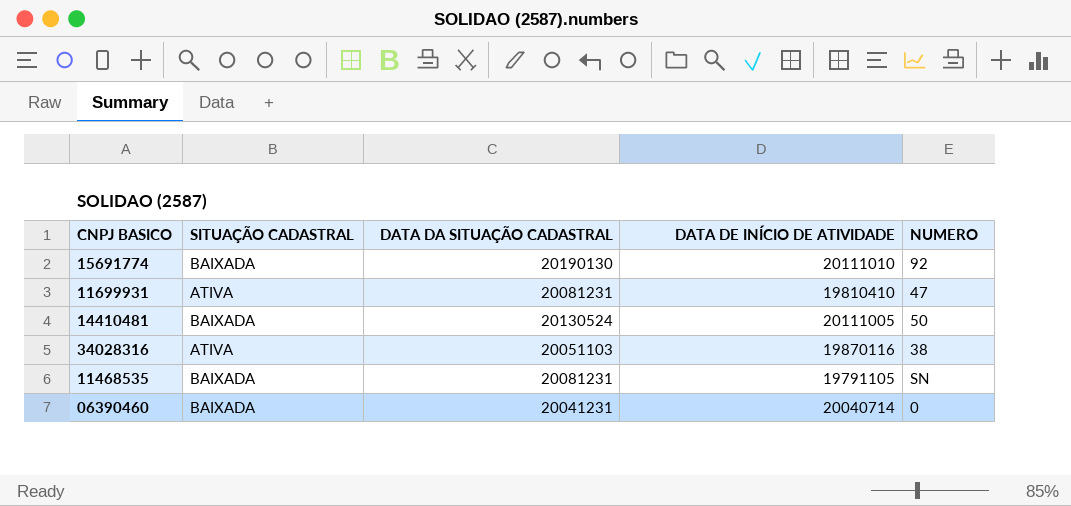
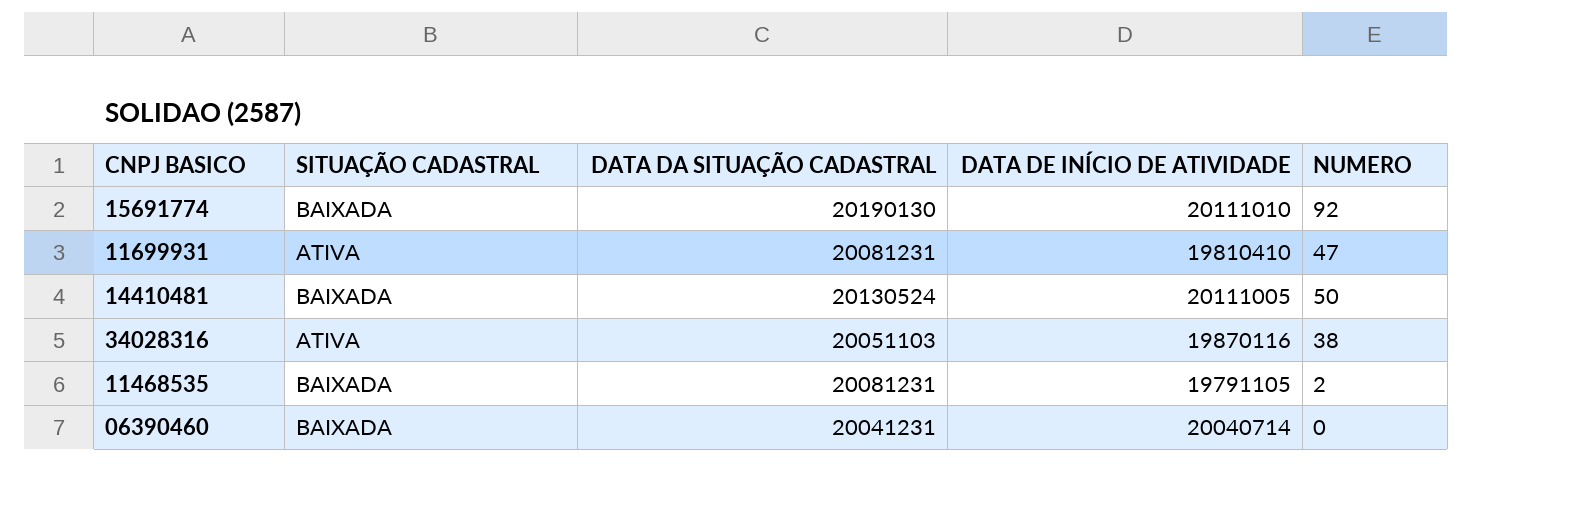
11468535 | NUMERO: SN -> 2

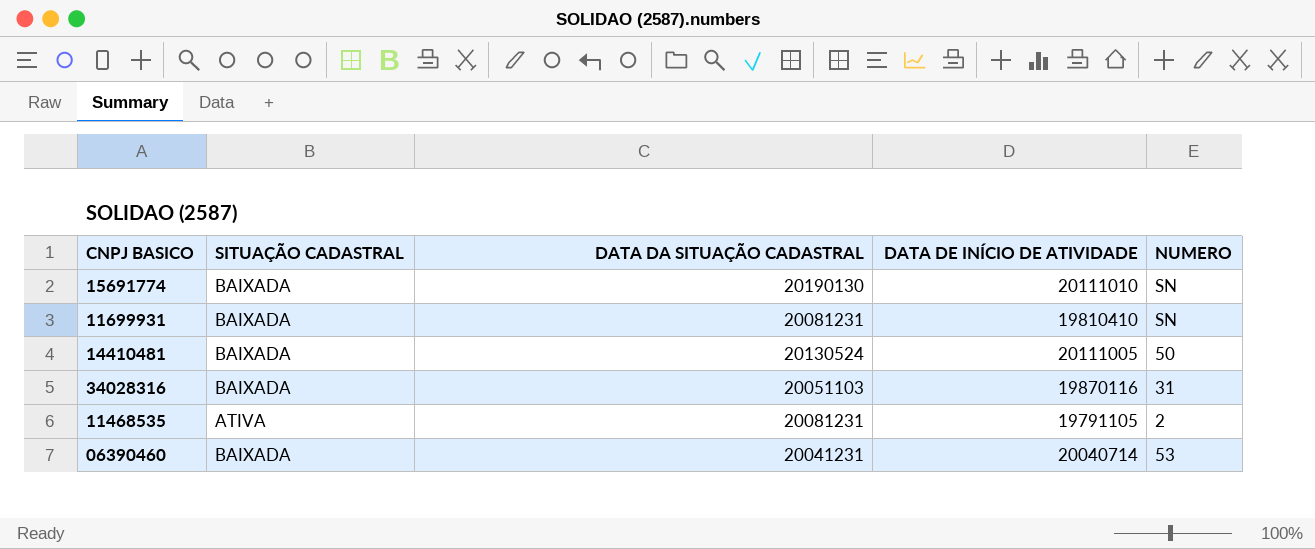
15691774 | NUMERO: 92 -> SN
11699931 | SITUAÇÃO CADASTRAL: ATIVA -> BAIXADA
11699931 | NUMERO: 47 -> SN
34028316 | SITUAÇÃO CADASTRAL: ATIVA -> BAIXADA
34028316 | NUMERO: 38 -> 31
11468535 | SITUAÇÃO CADASTRAL: BAIXADA -> ATIVA
06390460 | NUMERO: 0 -> 53

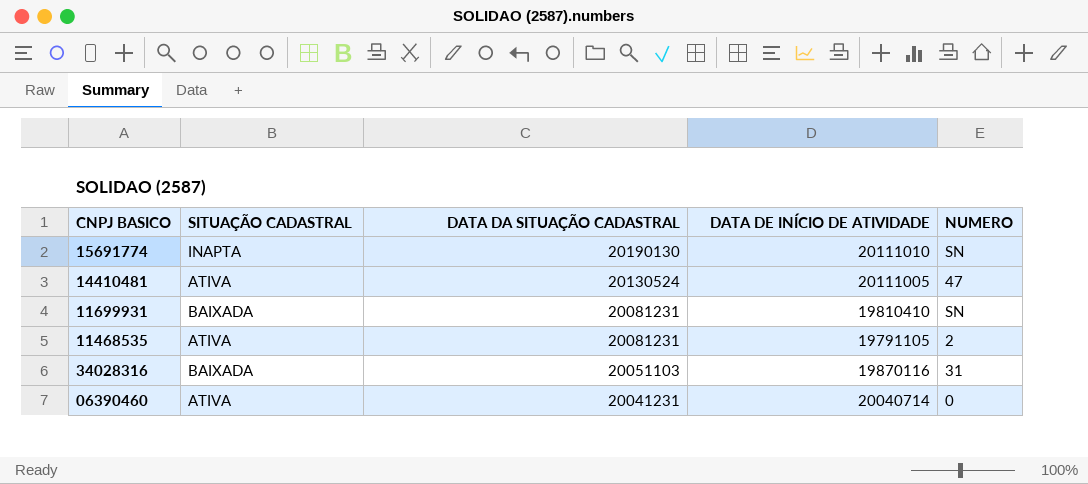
row order: none -> DATA DA SITUAÇÃO CADASTRAL descending
15691774 | SITUAÇÃO CADASTRAL: BAIXADA -> INAPTA
14410481 | SITUAÇÃO CADASTRAL: BAIXADA -> ATIVA
14410481 | NUMERO: 50 -> 47
06390460 | SITUAÇÃO CADASTRAL: BAIXADA -> ATIVA
06390460 | NUMERO: 53 -> 0

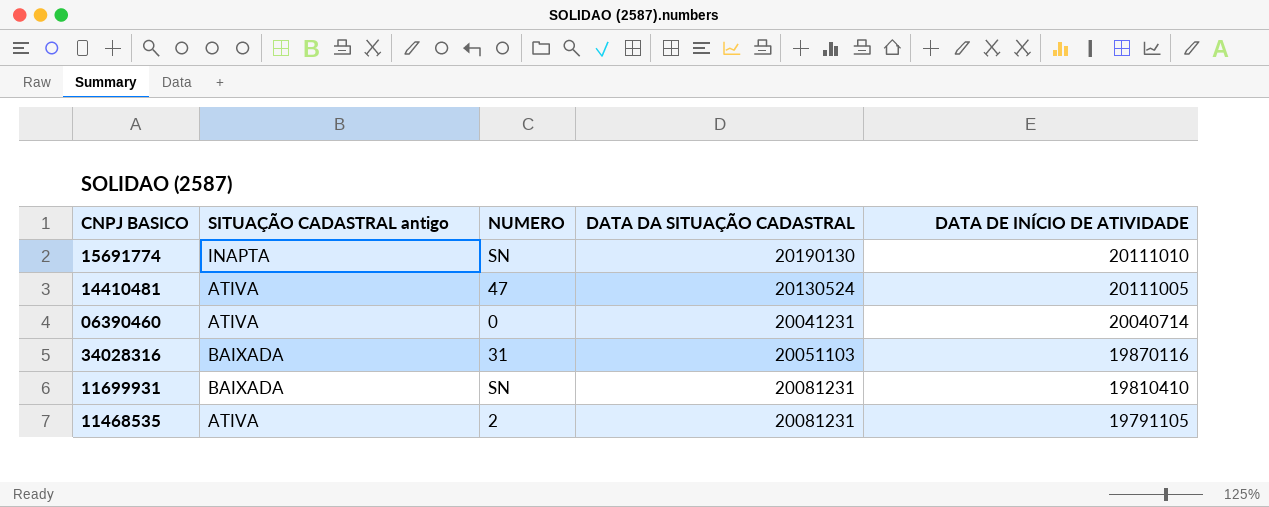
row order: DATA DA SITUAÇÃO CADASTRAL descending -> DATA DE INÍCIO DE ATIVIDADE descending
column name: SITUAÇÃO CADASTRAL -> SITUAÇÃO CADASTRAL antigo
column NUMERO | position: 5 -> 3

